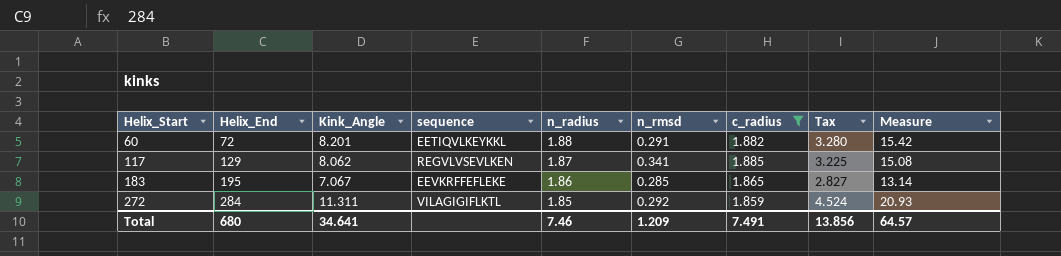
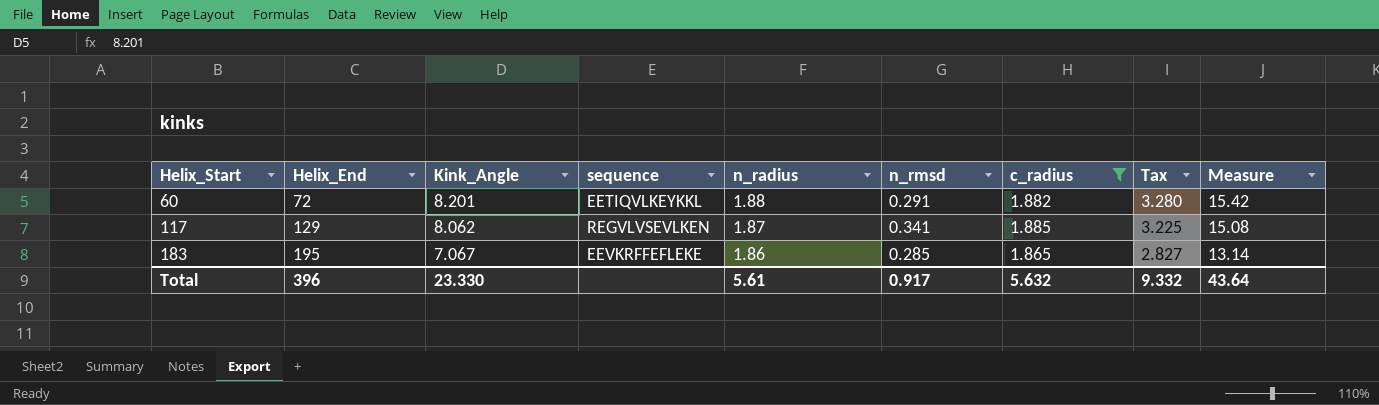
row 272: 284 | 11.311 | VILAGIGIFLKTL | 1.85 | 0.292 | 1.859 | 4.524 | 20.93 -> none
Total | Helix_End: 680 -> 396
Total | Kink_Angle: 34.641 -> 23.330
Total | n_radius: 7.46 -> 5.61
Total | n_rmsd: 1.209 -> 0.917
Total | c_radius: 7.491 -> 5.632
Total | Tax: 13.856 -> 9.332
Total | Measure: 64.57 -> 43.64

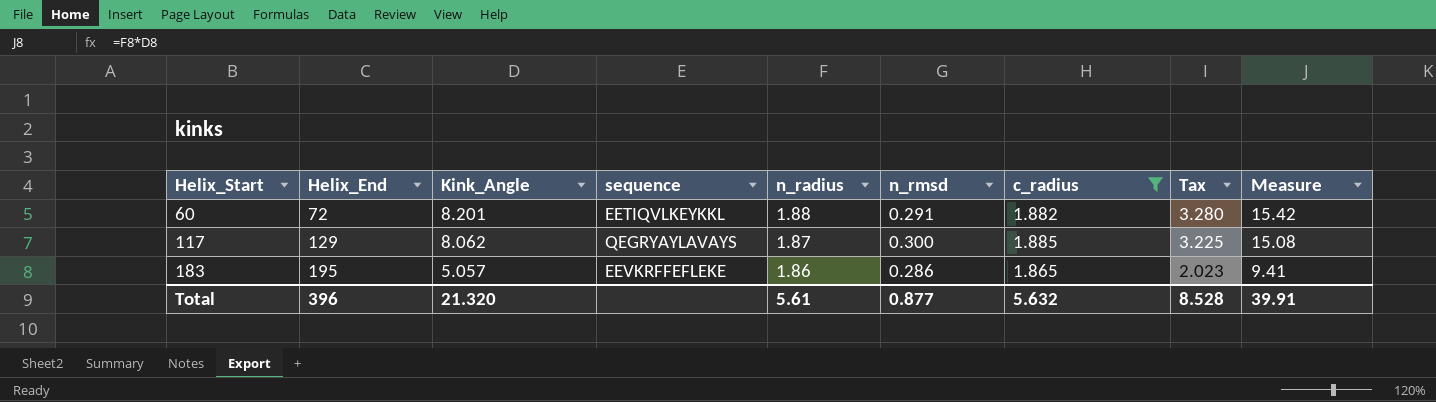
117 | sequence: REGVLVSEVLKEN -> QEGRYAYLAVAYS
117 | n_rmsd: 0.341 -> 0.300
183 | Kink_Angle: 7.067 -> 5.057
183 | n_rmsd: 0.285 -> 0.286
183 | Tax: 2.827 -> 2.023
183 | Measure: 13.14 -> 9.41
Total | Kink_Angle: 23.330 -> 21.320
Total | n_rmsd: 0.917 -> 0.877
Total | Tax: 9.332 -> 8.528
Total | Measure: 43.64 -> 39.91

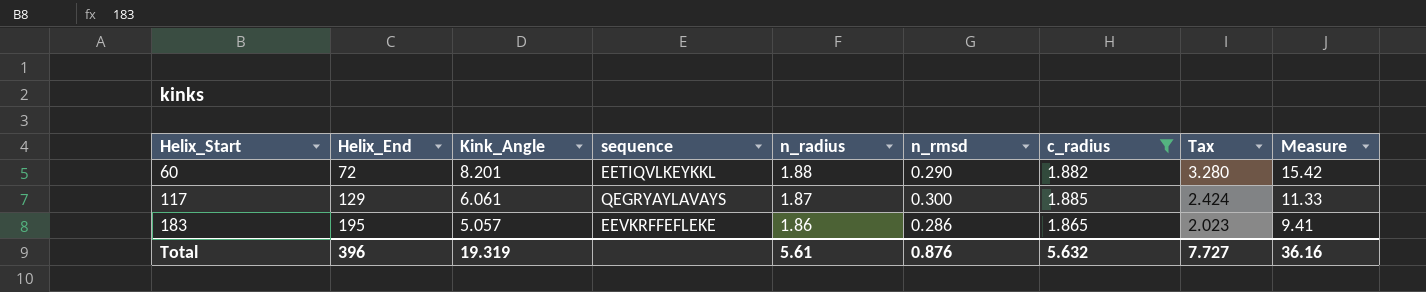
60 | n_rmsd: 0.291 -> 0.290
117 | Kink_Angle: 8.062 -> 6.061
117 | Tax: 3.225 -> 2.424
117 | Measure: 15.08 -> 11.33
Total | Kink_Angle: 21.320 -> 19.319
Total | n_rmsd: 0.877 -> 0.876
Total | Tax: 8.528 -> 7.727
Total | Measure: 39.91 -> 36.16

